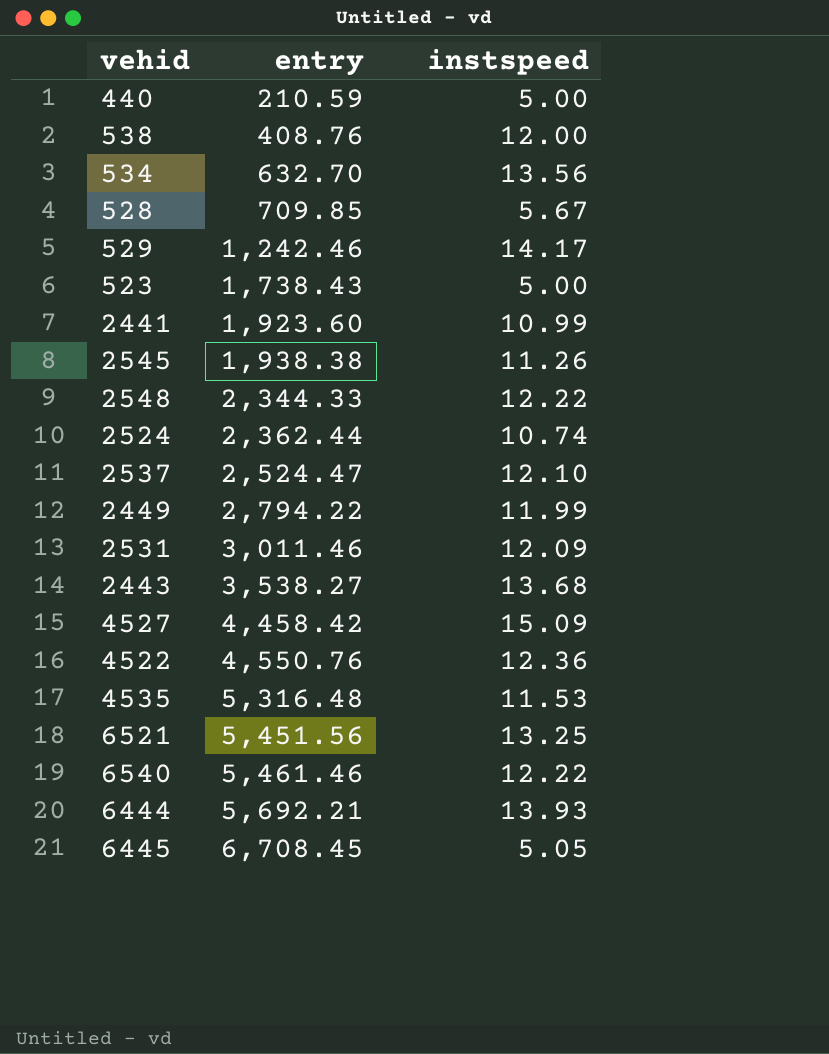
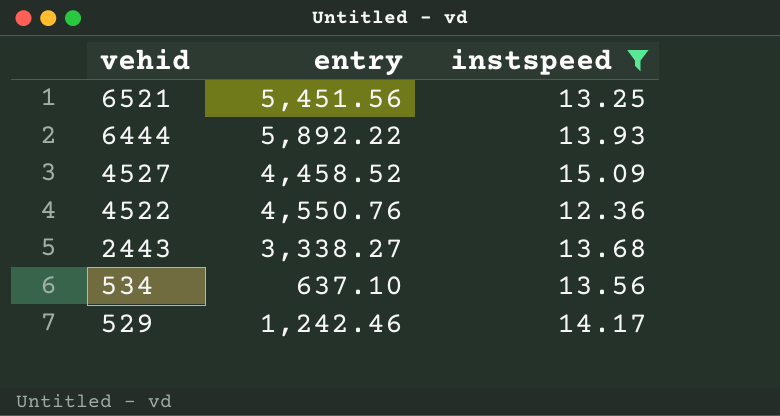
filter: none -> instspeed >= 12.36
row order: entry ascending -> vehid descending
6444 | entry: 5,692.21 -> 5,892.22
4527 | entry: 4,458.42 -> 4,458.52
2443 | entry: 3,538.27 -> 3,338.27
534 | entry: 632.70 -> 637.10

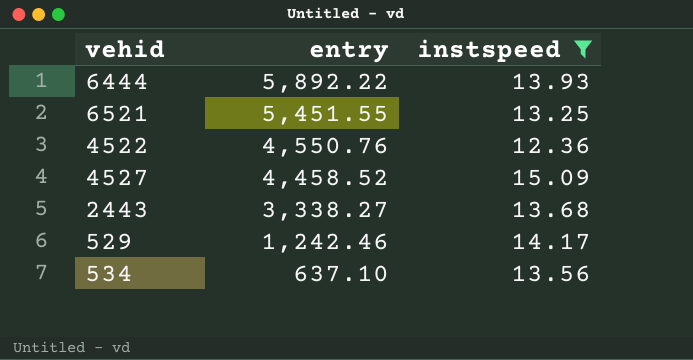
row order: vehid descending -> entry descending
6521 | entry: 5,451.56 -> 5,451.55

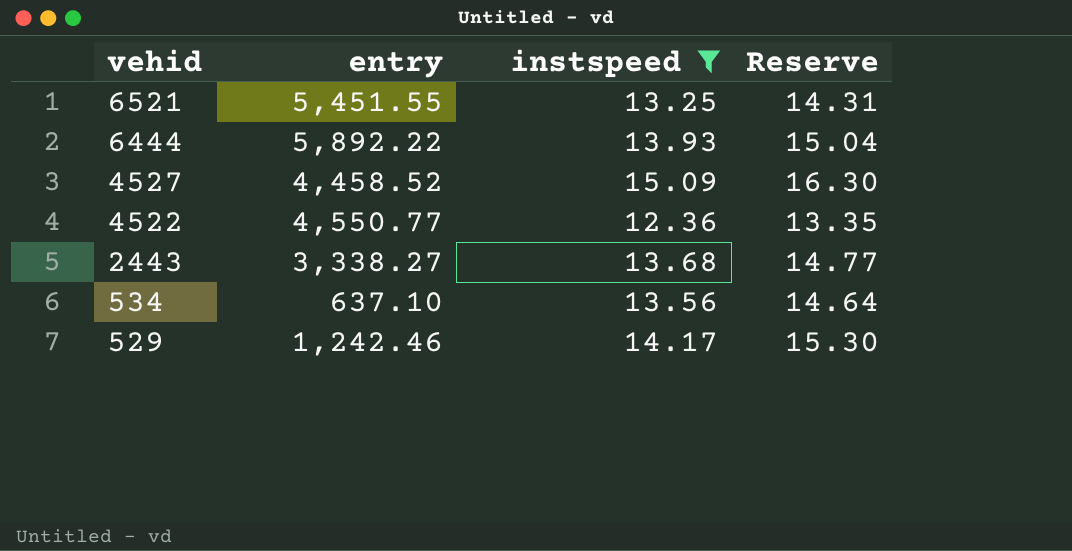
row order: entry descending -> vehid descending
column Reserve | formula: none -> [instspeed] * 1.08
4522 | entry: 4,550.76 -> 4,550.77

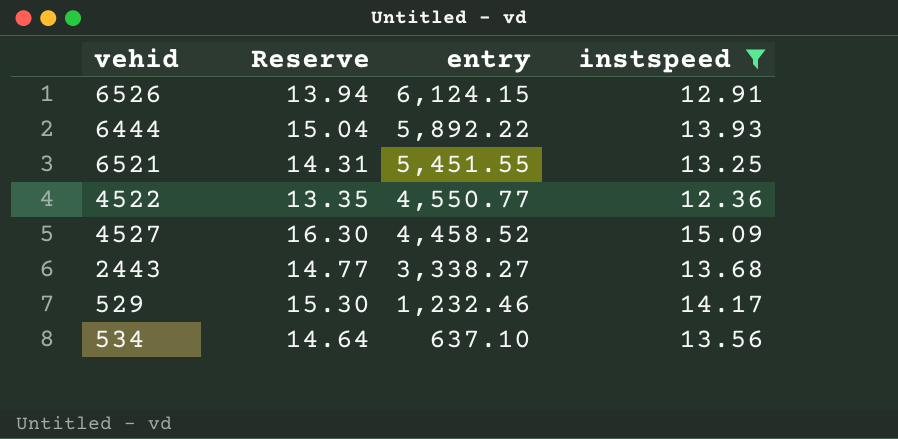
row order: vehid descending -> entry descending
column Reserve | position: 4 -> 2
row 6526: none -> 13.94 | 6,124.15 | 12.91
529 | entry: 1,242.46 -> 1,232.46

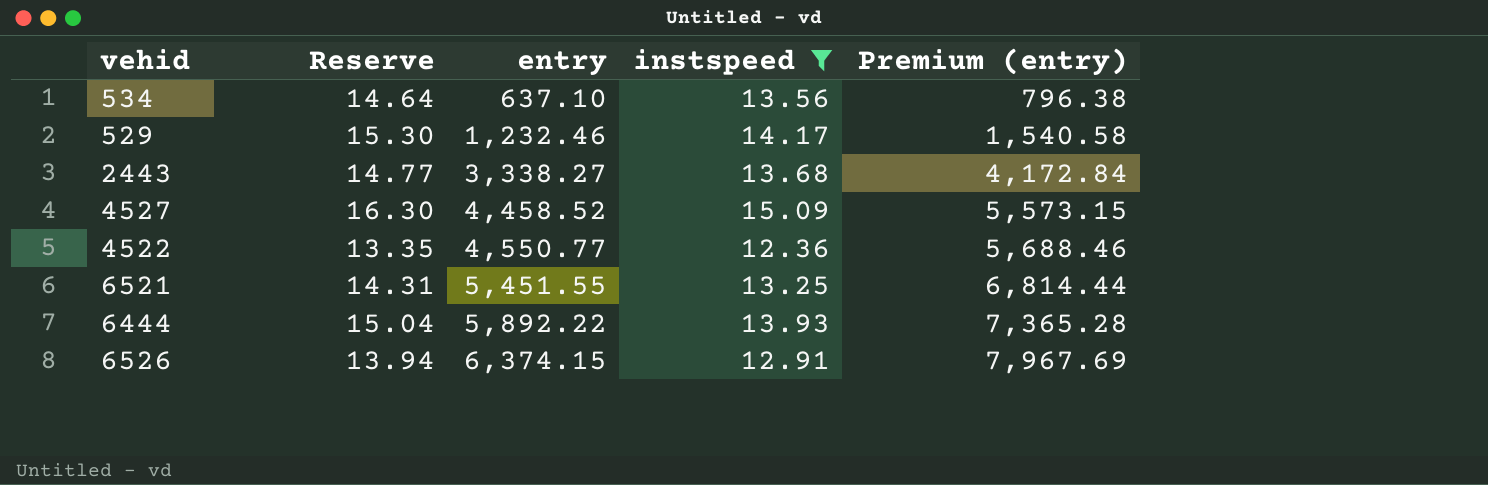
row order: entry descending -> entry ascending
column Premium (entry) | formula: none -> [entry] * 1.25
6526 | entry: 6,124.15 -> 6,374.15

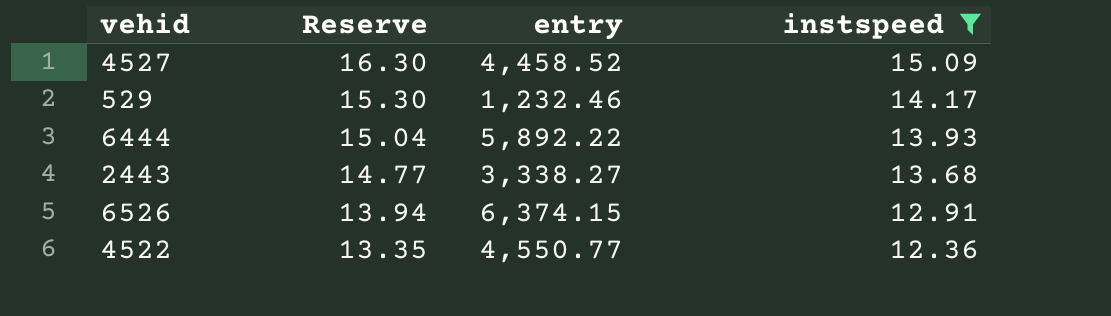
row order: entry ascending -> Reserve descending
column Premium (entry) | formula: [entry] * 1.25 -> none
row 534: 14.64 | 637.10 | 13.56 | 796.38 -> none
row 6521: 14.31 | 5,451.55 | 13.25 | 6,814.44 -> none

